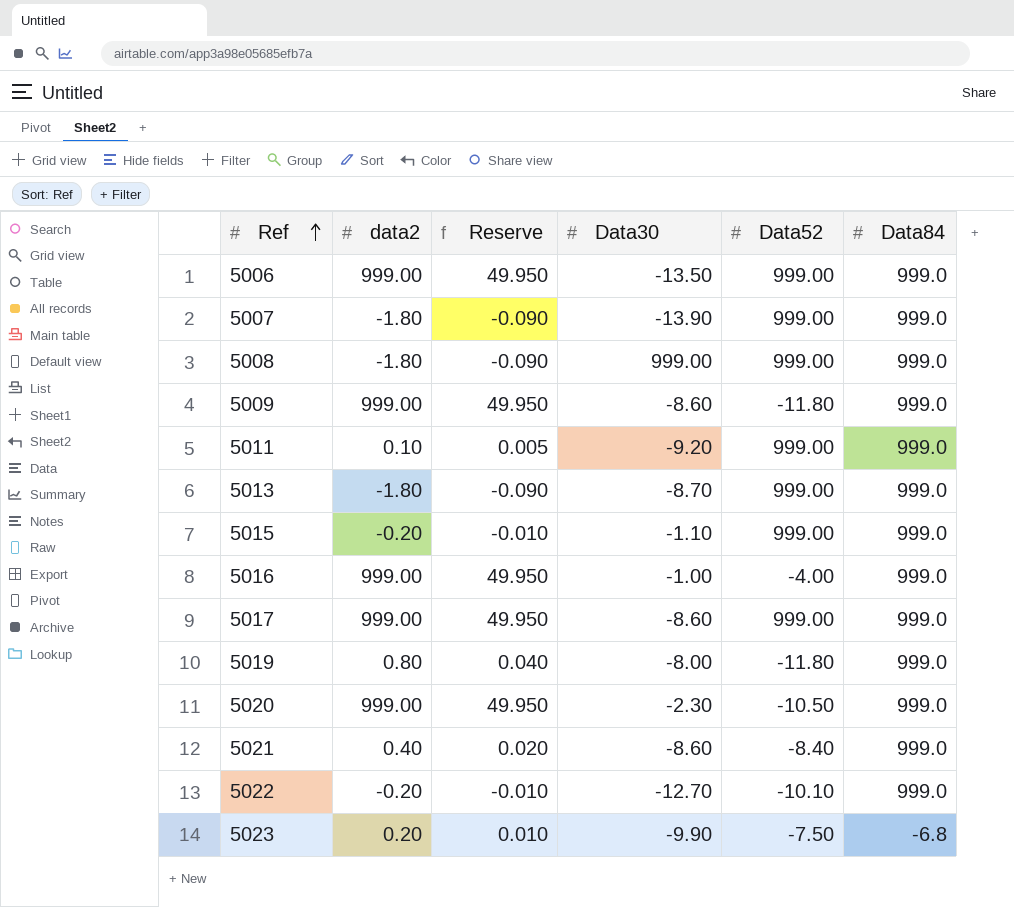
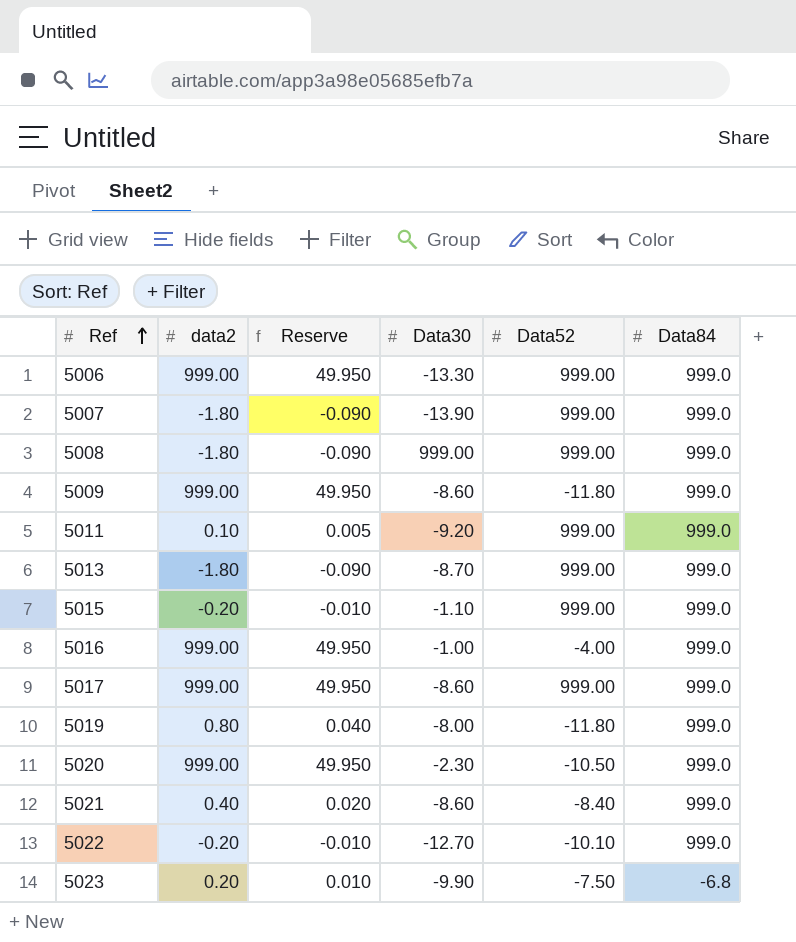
5006 | Data30: -13.50 -> -13.30

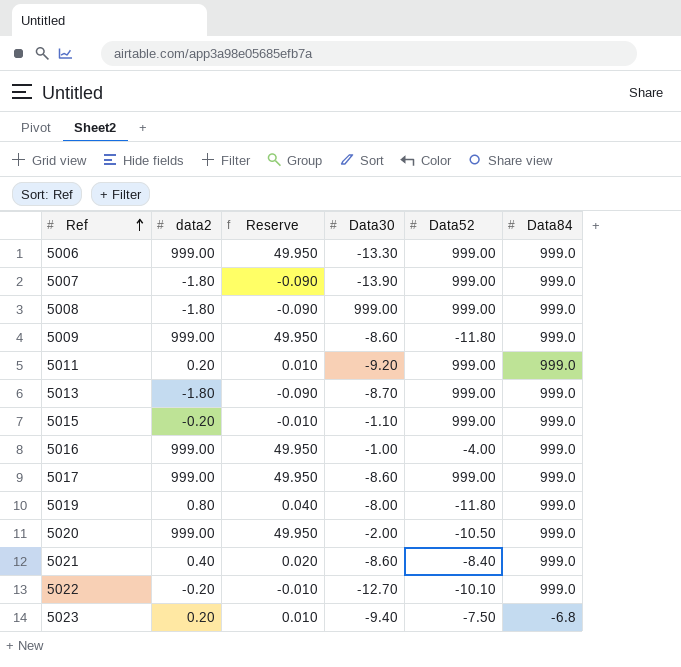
5011 | data2: 0.10 -> 0.20
5011 | Reserve: 0.005 -> 0.010
5020 | Data30: -2.30 -> -2.00
5023 | Data30: -9.90 -> -9.40

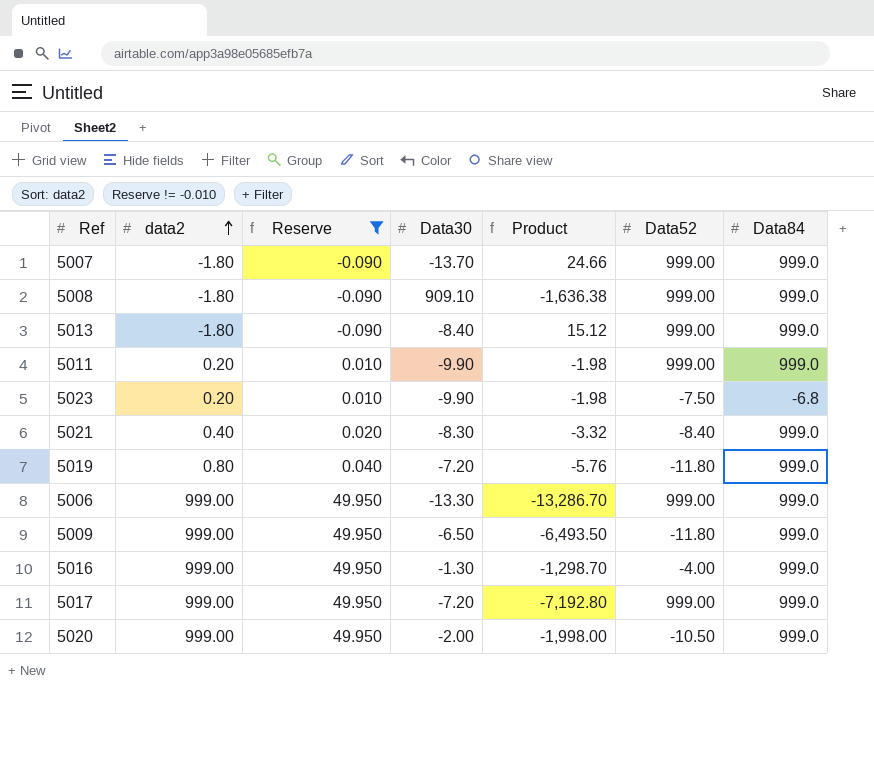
filter: none -> Reserve != -0.010
row order: Ref ascending -> data2 ascending
column Product | formula: none -> [data2] * [Data30]
5007 | Data30: -13.90 -> -13.70
5008 | Data30: 999.00 -> 909.10
5013 | Data30: -8.70 -> -8.40
5011 | Data30: -9.20 -> -9.90
5023 | Data30: -9.40 -> -9.90
5021 | Data30: -8.60 -> -8.30
5019 | Data30: -8.00 -> -7.20
5009 | Data30: -8.60 -> -6.50
5016 | Data30: -1.00 -> -1.30
5017 | Data30: -8.60 -> -7.20

